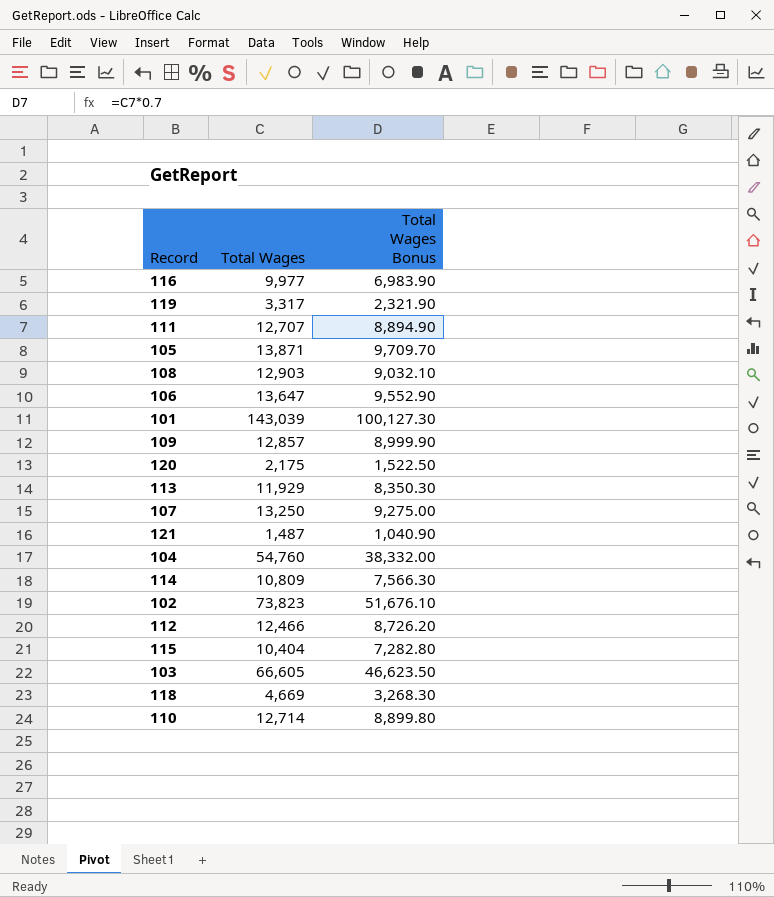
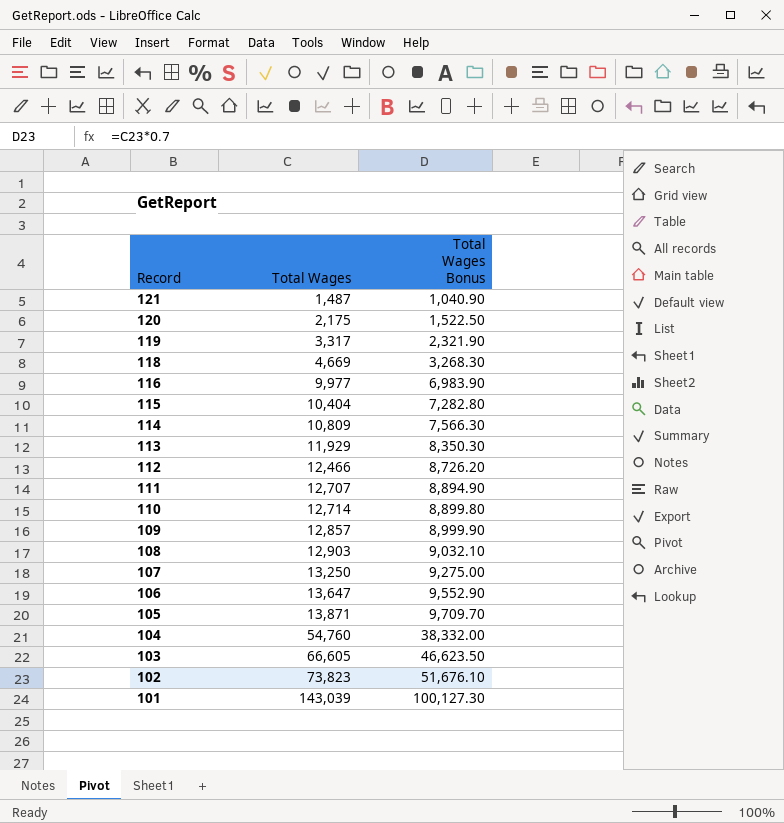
row order: none -> Record descending

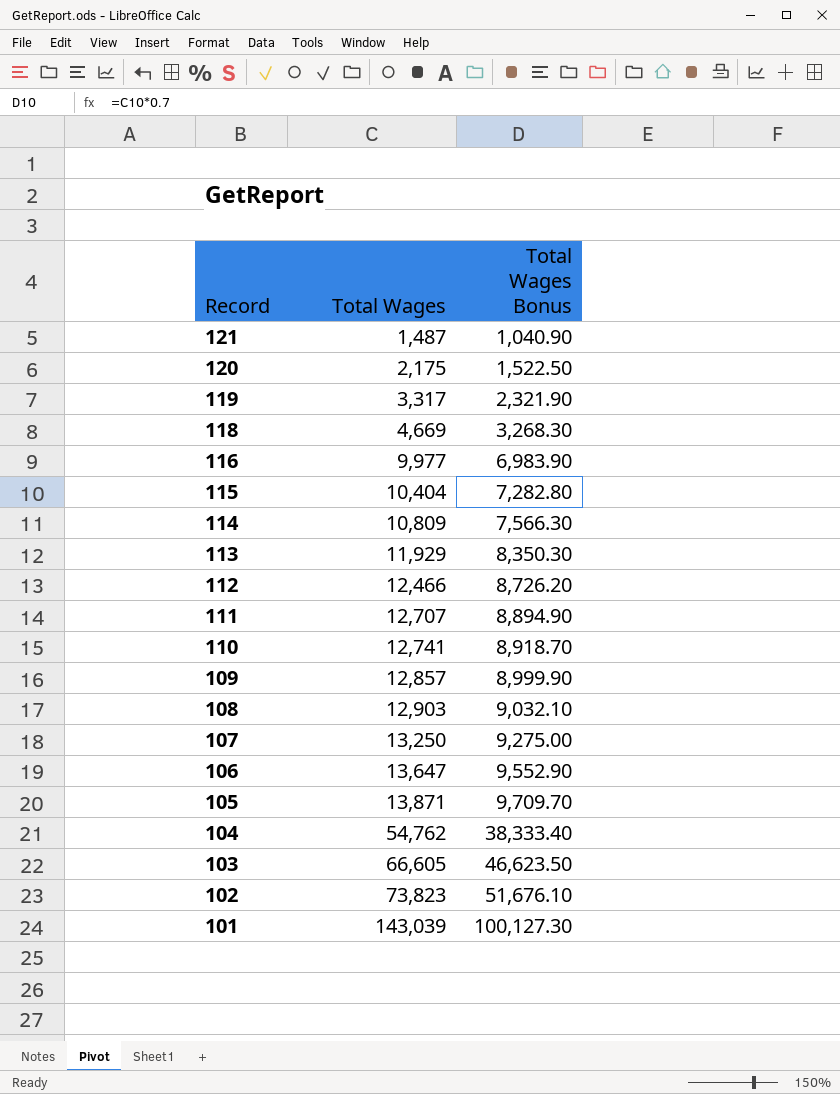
110 | Total Wages: 12,714 -> 12,741
110 | Total Wages Bonus: 8,899.80 -> 8,918.70
104 | Total Wages: 54,760 -> 54,762
104 | Total Wages Bonus: 38,332.00 -> 38,333.40

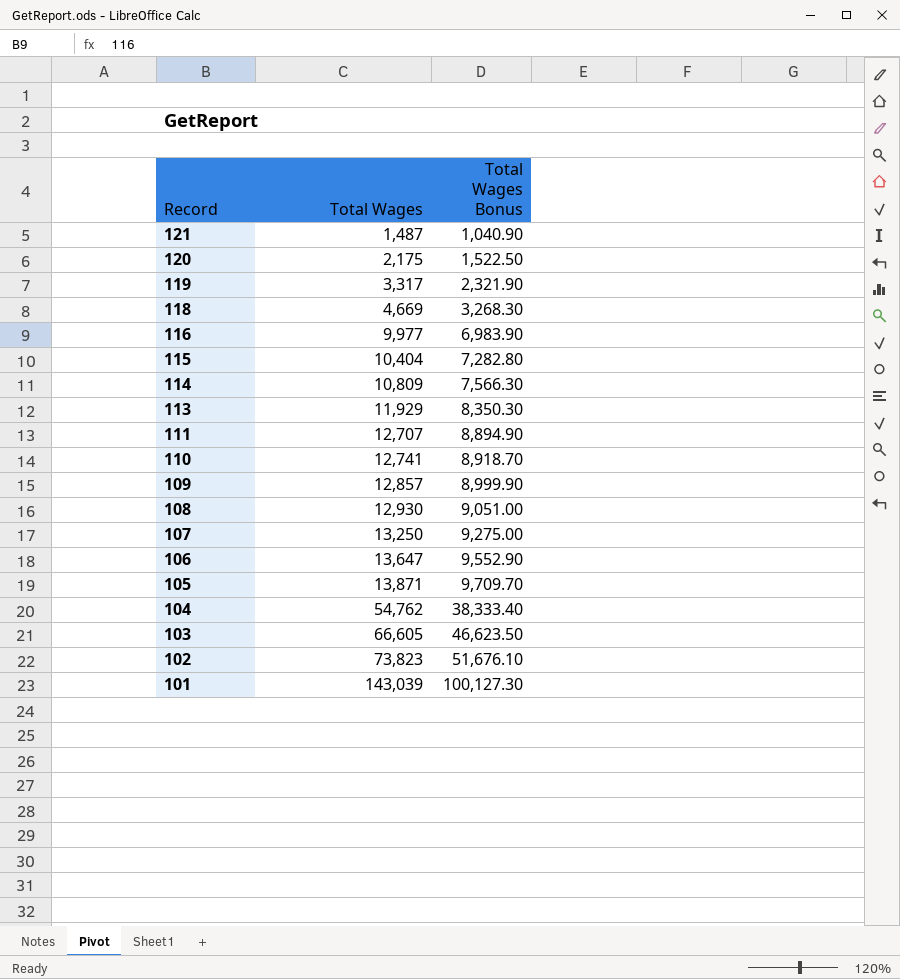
row 112: 12,466 | 8,726.20 -> none
108 | Total Wages: 12,903 -> 12,930
108 | Total Wages Bonus: 9,032.10 -> 9,051.00

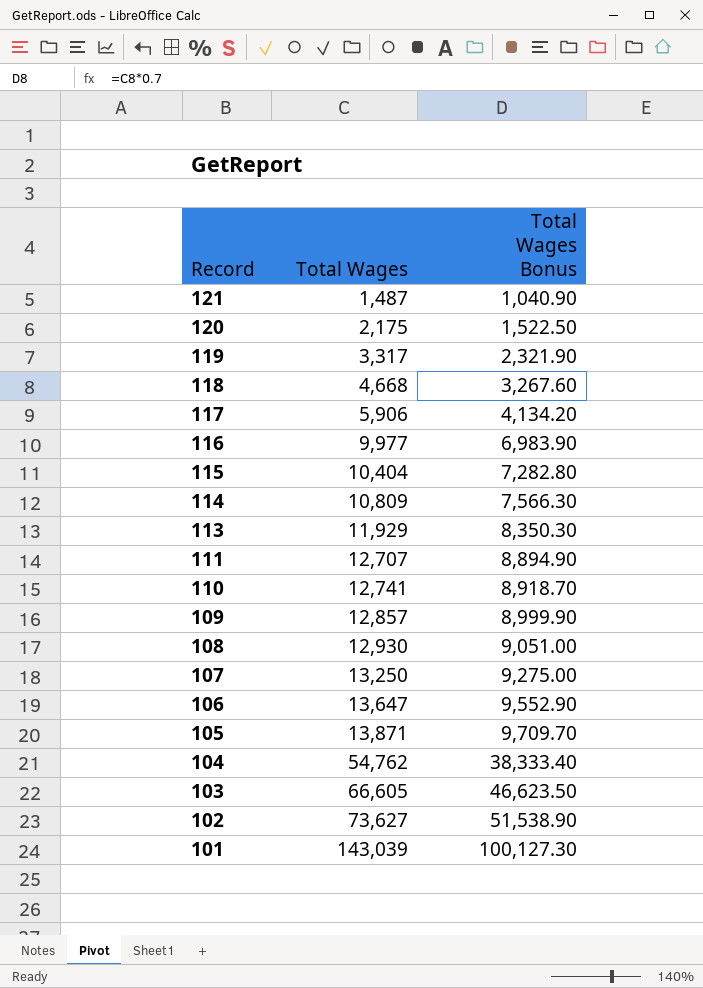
118 | Total Wages: 4,669 -> 4,668
118 | Total Wages Bonus: 3,268.30 -> 3,267.60
row 117: none -> 5,906 | 4,134.20
102 | Total Wages: 73,823 -> 73,627
102 | Total Wages Bonus: 51,676.10 -> 51,538.90

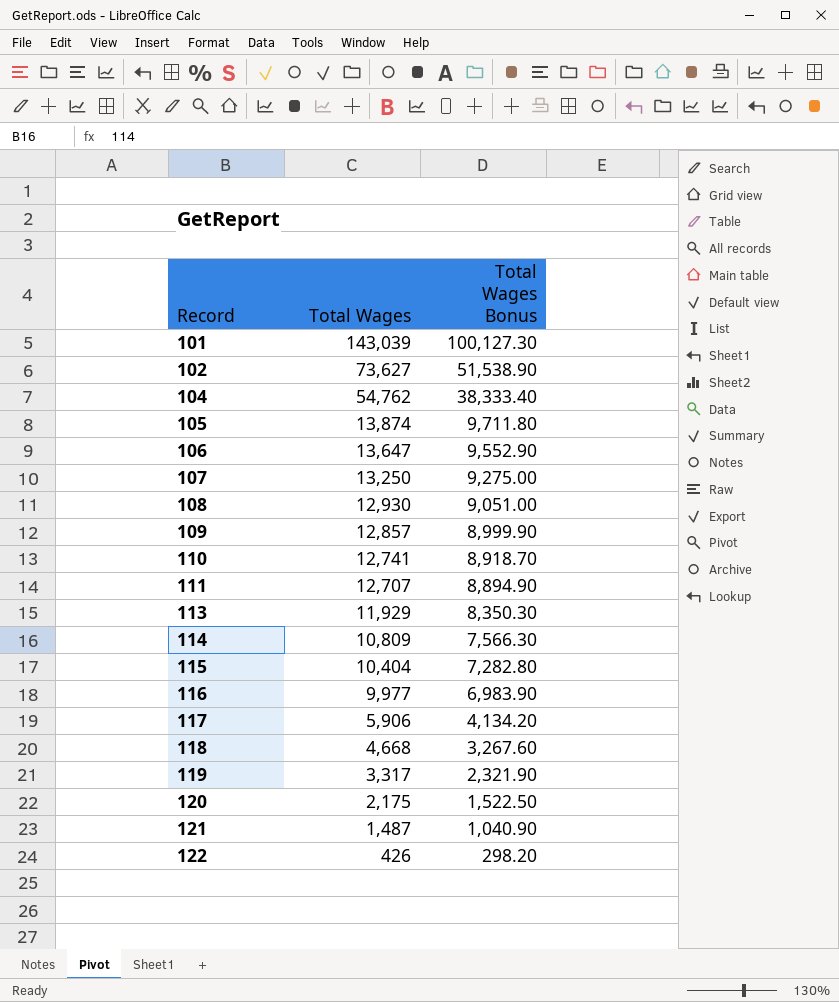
row order: Record descending -> Record ascending
row 103: 66,605 | 46,623.50 -> none
105 | Total Wages: 13,871 -> 13,874
105 | Total Wages Bonus: 9,709.70 -> 9,711.80
row 122: none -> 426 | 298.20

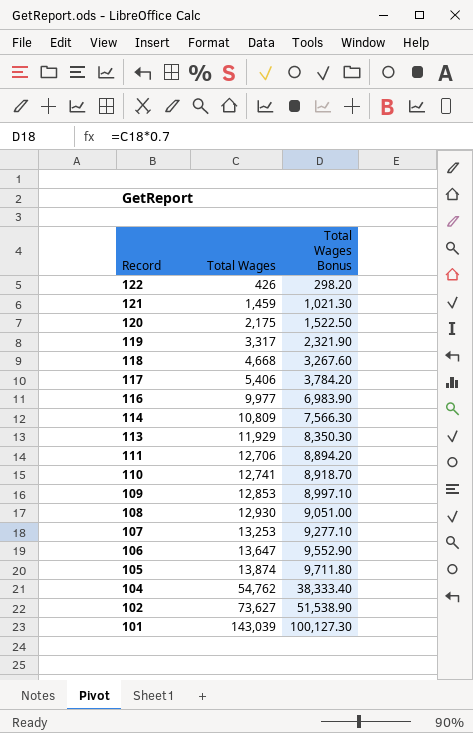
row order: Record ascending -> Record descending
row 115: 10,404 | 7,282.80 -> none
121 | Total Wages: 1,487 -> 1,459
121 | Total Wages Bonus: 1,040.90 -> 1,021.30
117 | Total Wages: 5,906 -> 5,406
117 | Total Wages Bonus: 4,134.20 -> 3,784.20
111 | Total Wages: 12,707 -> 12,706
111 | Total Wages Bonus: 8,894.90 -> 8,894.20
109 | Total Wages: 12,857 -> 12,853
109 | Total Wages Bonus: 8,999.90 -> 8,997.10
107 | Total Wages: 13,250 -> 13,253
107 | Total Wages Bonus: 9,275.00 -> 9,277.10

